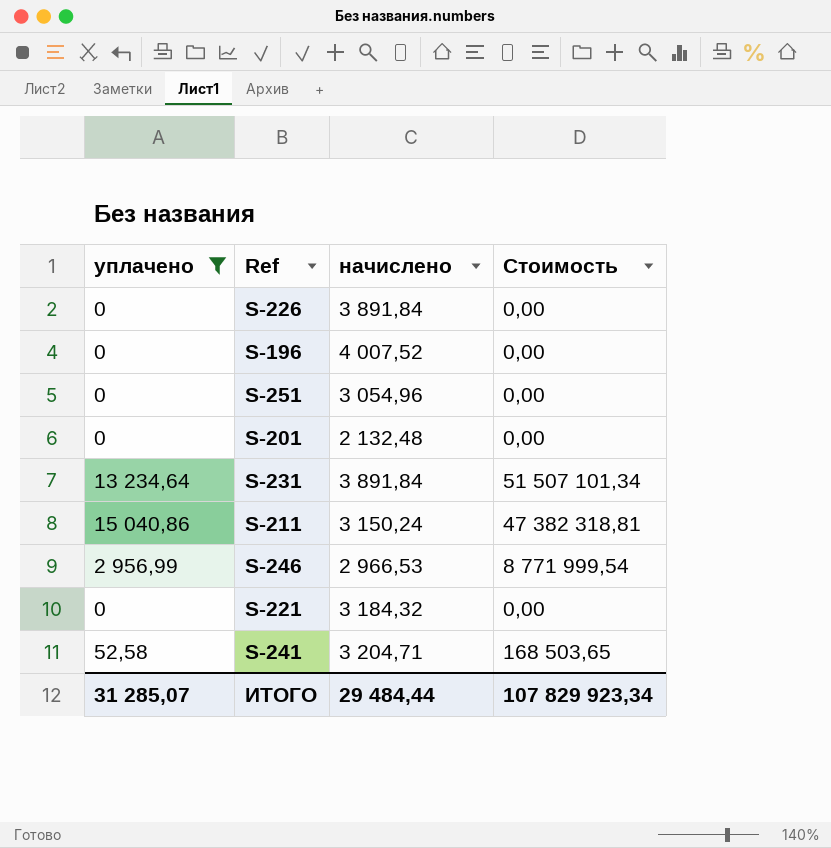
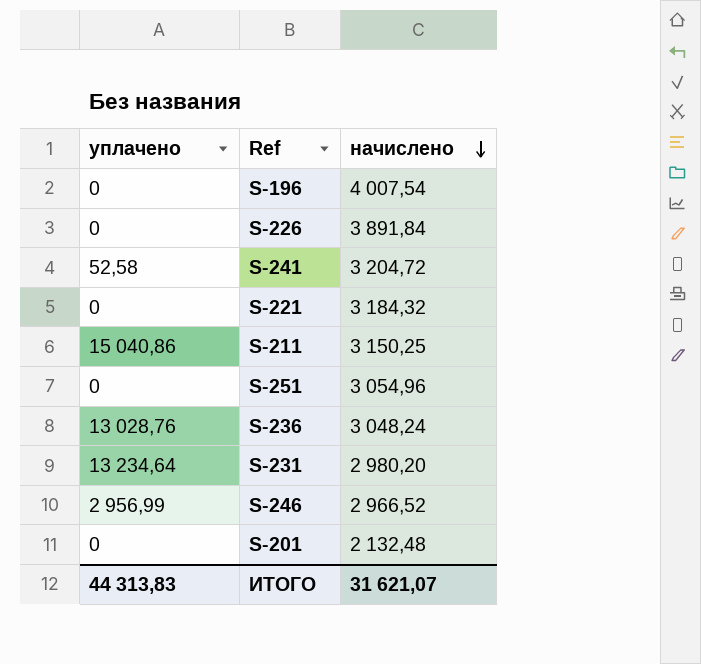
filter: уплачено != 13 028,76 -> none
row order: none -> начислено descending
column Стоимость | formula: [уплачено] * [начислено] -> none
S-196 | начислено: 4 007,52 -> 4 007,54
S-241 | начислено: 3 204,71 -> 3 204,72
S-211 | начислено: 3 150,24 -> 3 150,25
S-231 | начислено: 3 891,84 -> 2 980,20
S-246 | начислено: 2 966,53 -> 2 966,52
ИТОГО | уплачено: 31 285,07 -> 44 313,83
ИТОГО | начислено: 29 484,44 -> 31 621,07

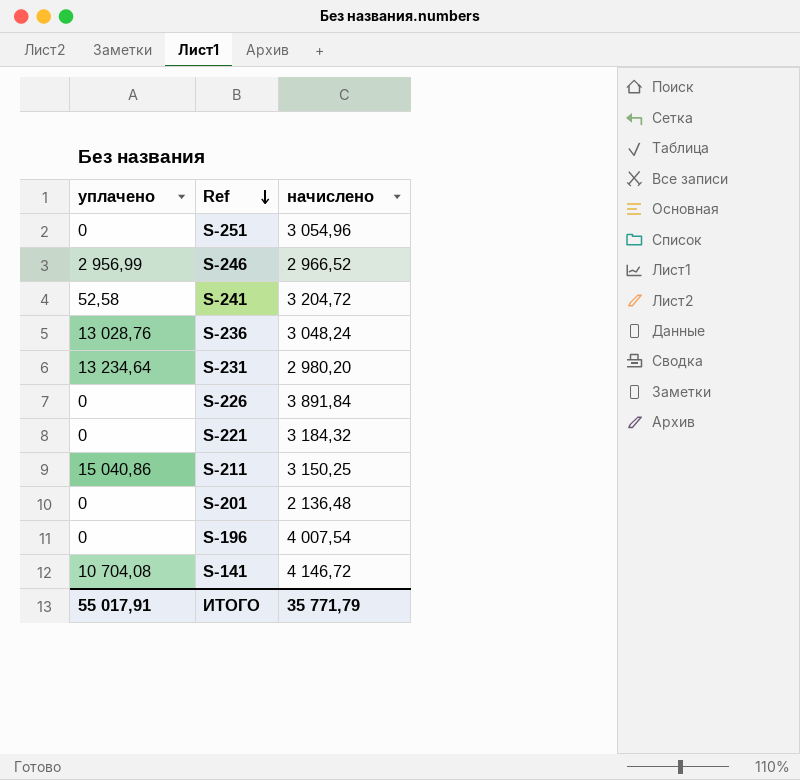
row order: начислено descending -> Ref descending
S-201 | начислено: 2 132,48 -> 2 136,48
row S-141: none -> 10 704,08 | 4 146,72
ИТОГО | уплачено: 44 313,83 -> 55 017,91
ИТОГО | начислено: 31 621,07 -> 35 771,79

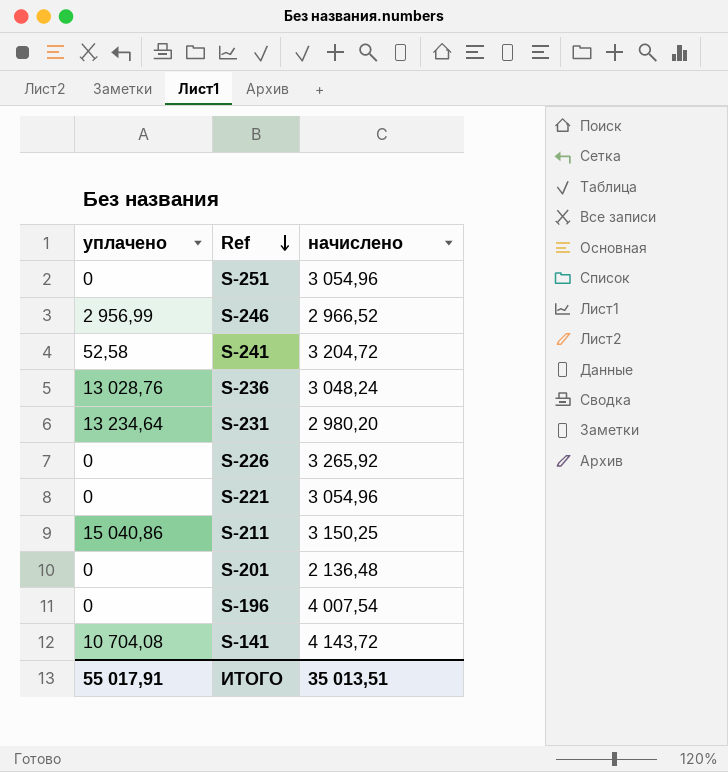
S-226 | начислено: 3 891,84 -> 3 265,92
S-221 | начислено: 3 184,32 -> 3 054,96
S-141 | начислено: 4 146,72 -> 4 143,72
ИТОГО | начислено: 35 771,79 -> 35 013,51

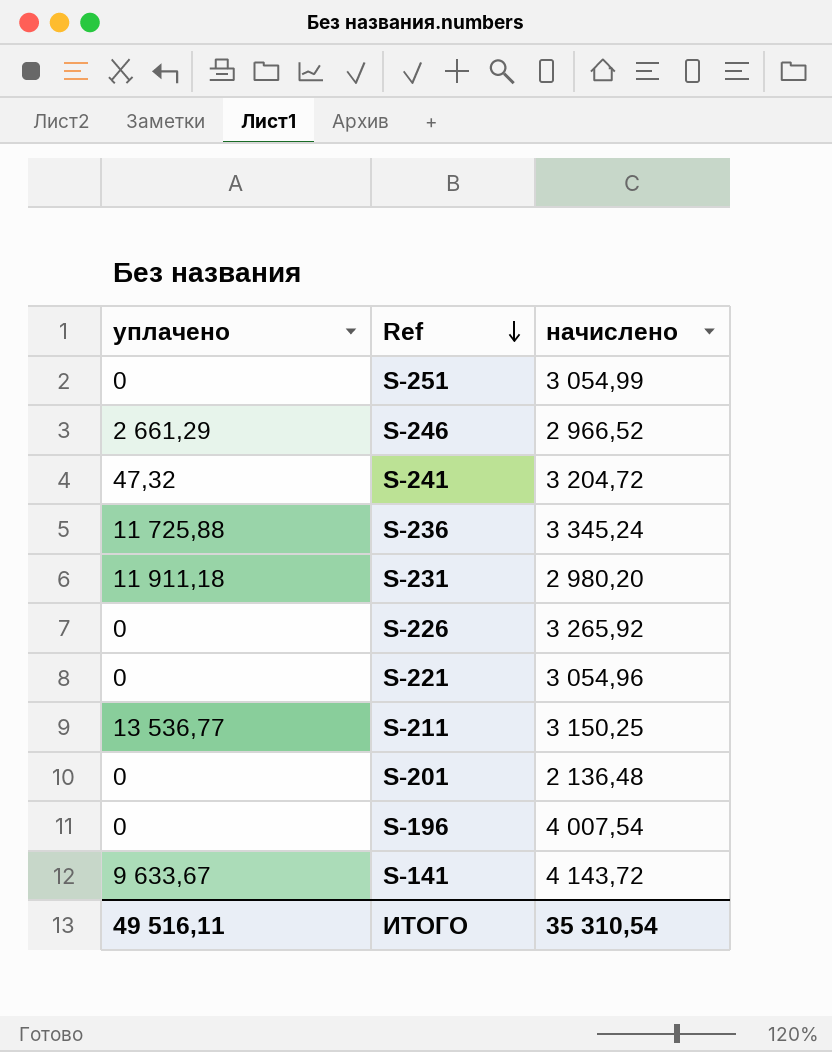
S-251 | начислено: 3 054,96 -> 3 054,99
S-246 | уплачено: 2 956,99 -> 2 661,29
S-241 | уплачено: 52,58 -> 47,32
S-236 | уплачено: 13 028,76 -> 11 725,88
S-236 | начислено: 3 048,24 -> 3 345,24
S-231 | уплачено: 13 234,64 -> 11 911,18
S-211 | уплачено: 15 040,86 -> 13 536,77
S-141 | уплачено: 10 704,08 -> 9 633,67
ИТОГО | уплачено: 55 017,91 -> 49 516,11
ИТОГО | начислено: 35 013,51 -> 35 310,54

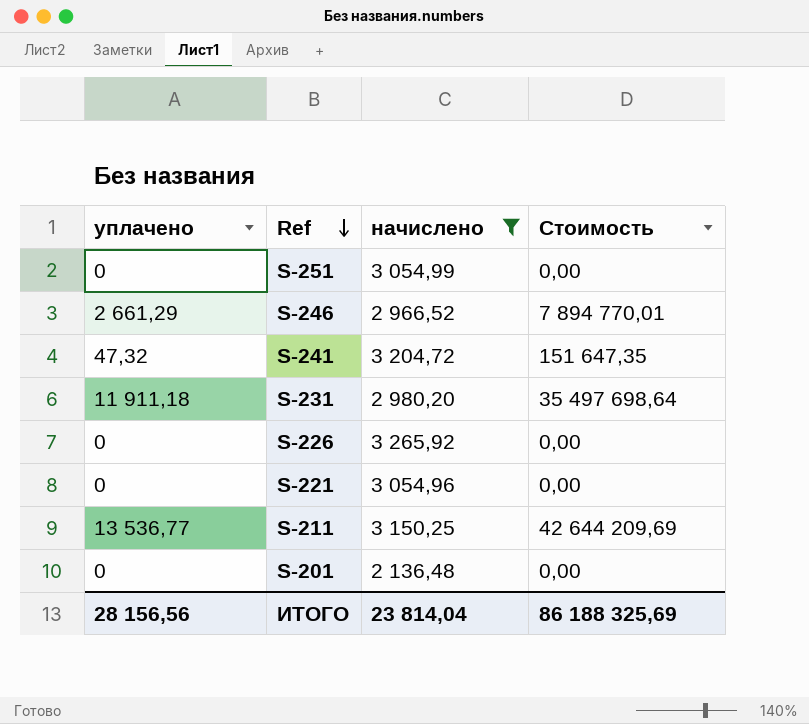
filter: none -> начислено <= 3 265,92
column Стоимость | formula: none -> [уплачено] * [начислено]
ИТОГО | уплачено: 49 516,11 -> 28 156,56
ИТОГО | начислено: 35 310,54 -> 23 814,04

